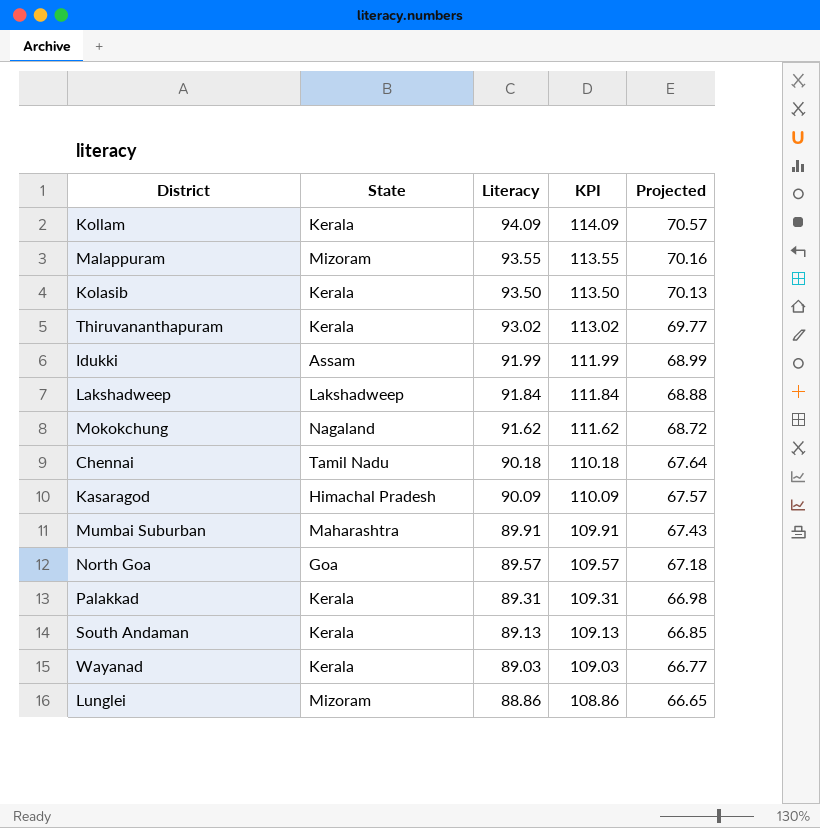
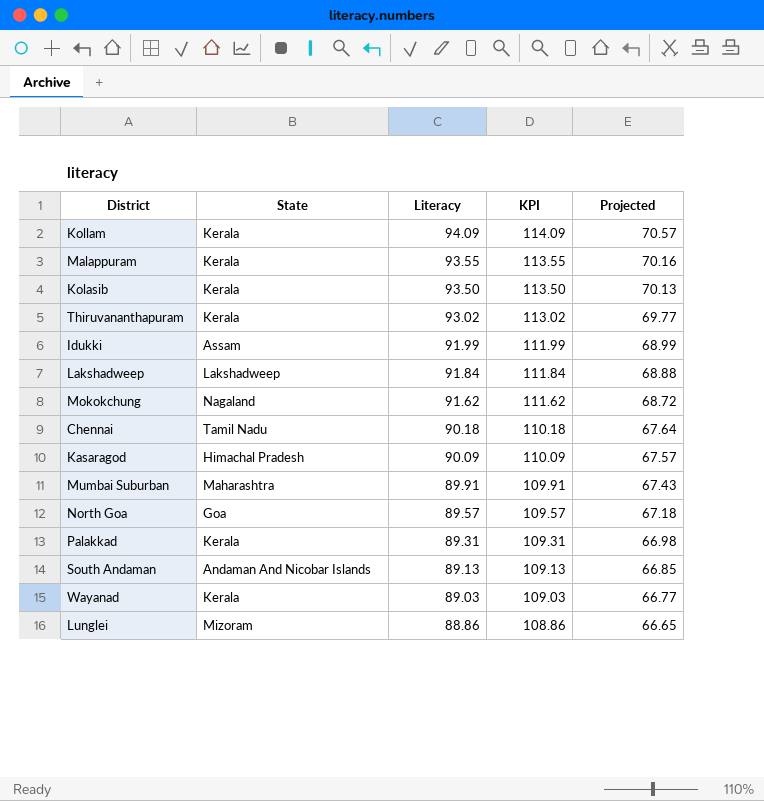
Malappuram | State: Mizoram -> Kerala
South Andaman | State: Kerala -> Andaman And Nicobar Islands

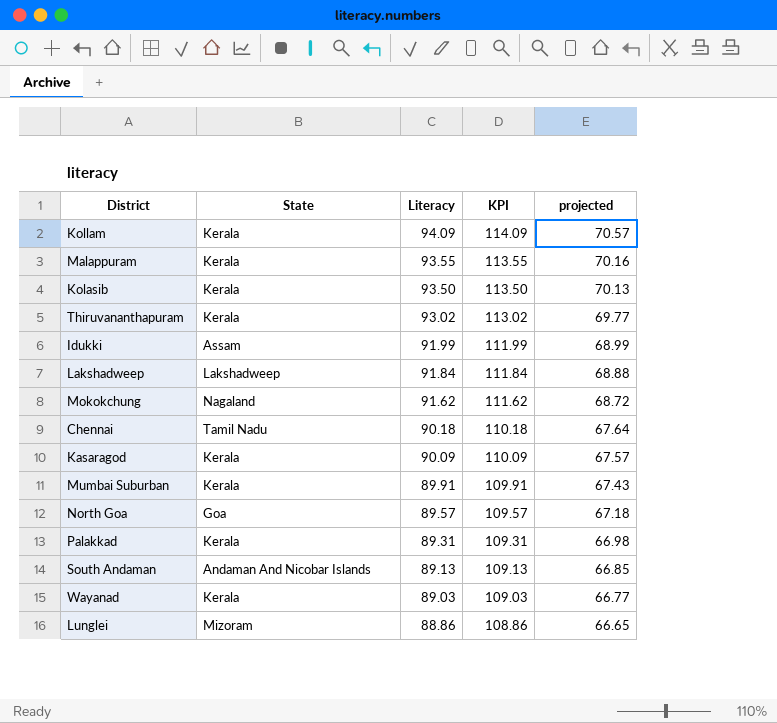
column name: Projected -> projected
Kasaragod | State: Himachal Pradesh -> Kerala
Mumbai Suburban | State: Maharashtra -> Kerala

